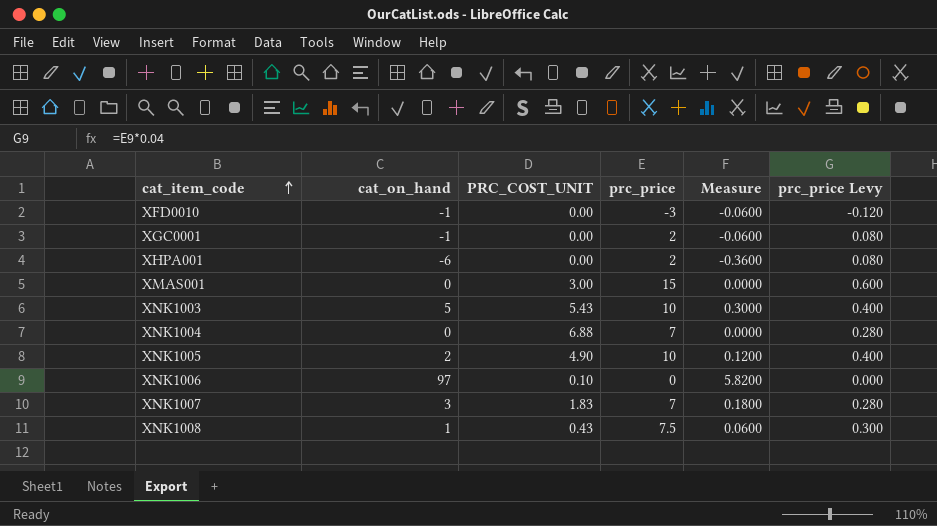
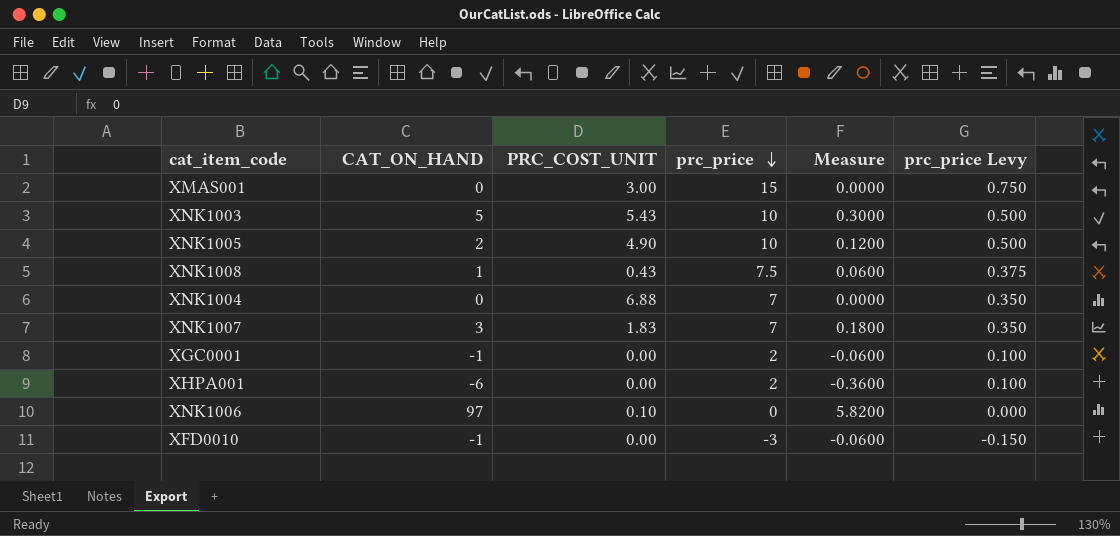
row order: cat_item_code ascending -> prc_price descending
column name: cat_on_hand -> CAT_ON_HAND
column prc_price Levy | formula: [prc_price] * 0.04 -> [prc_price] * 0.05

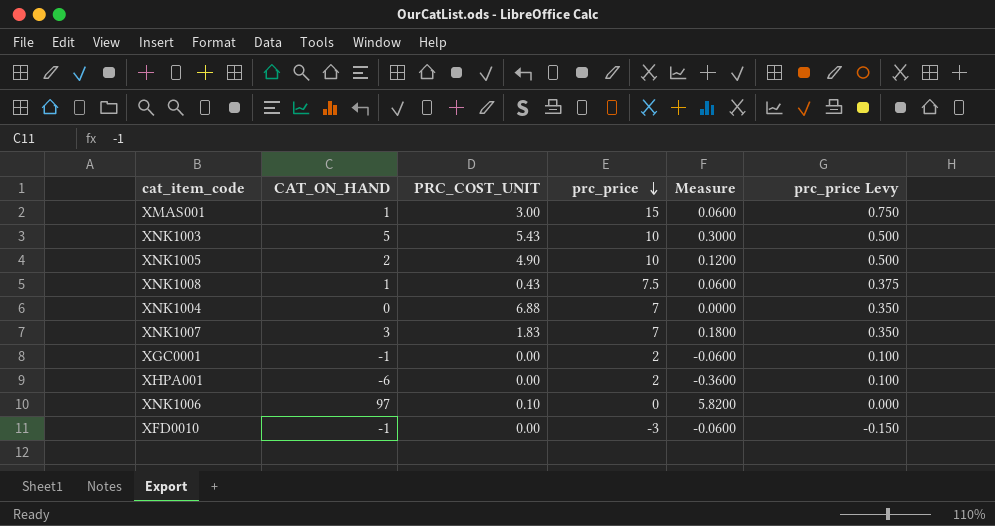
XMAS001 | CAT_ON_HAND: 0 -> 1
XMAS001 | Measure: 0.0000 -> 0.0600

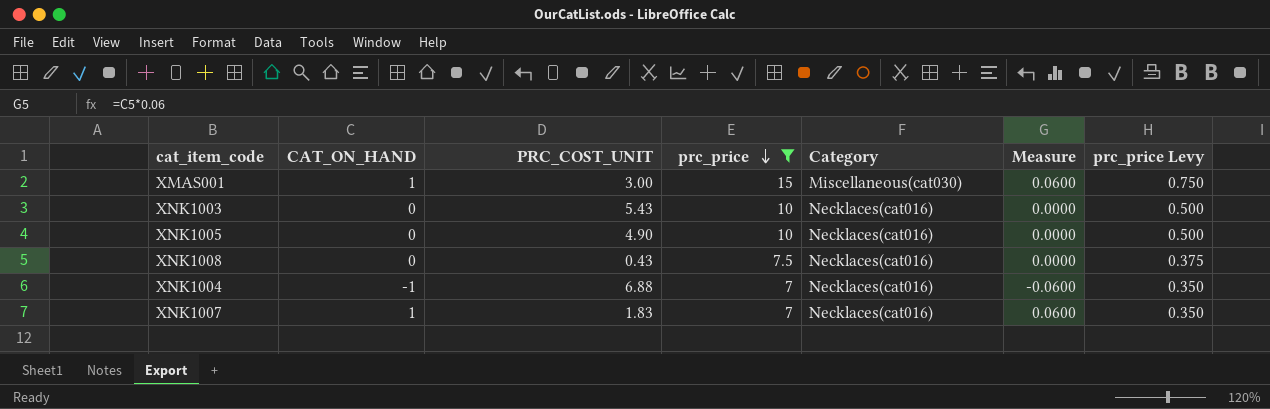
filter: none -> prc_price >= 7
column Category | position: none -> 5
XNK1003 | CAT_ON_HAND: 5 -> 0
XNK1003 | Measure: 0.3000 -> 0.0000
XNK1005 | CAT_ON_HAND: 2 -> 0
XNK1005 | Measure: 0.1200 -> 0.0000
XNK1008 | CAT_ON_HAND: 1 -> 0
XNK1008 | Measure: 0.0600 -> 0.0000
XNK1004 | CAT_ON_HAND: 0 -> -1
XNK1004 | Measure: 0.0000 -> -0.0600
XNK1007 | CAT_ON_HAND: 3 -> 1
XNK1007 | Measure: 0.1800 -> 0.0600

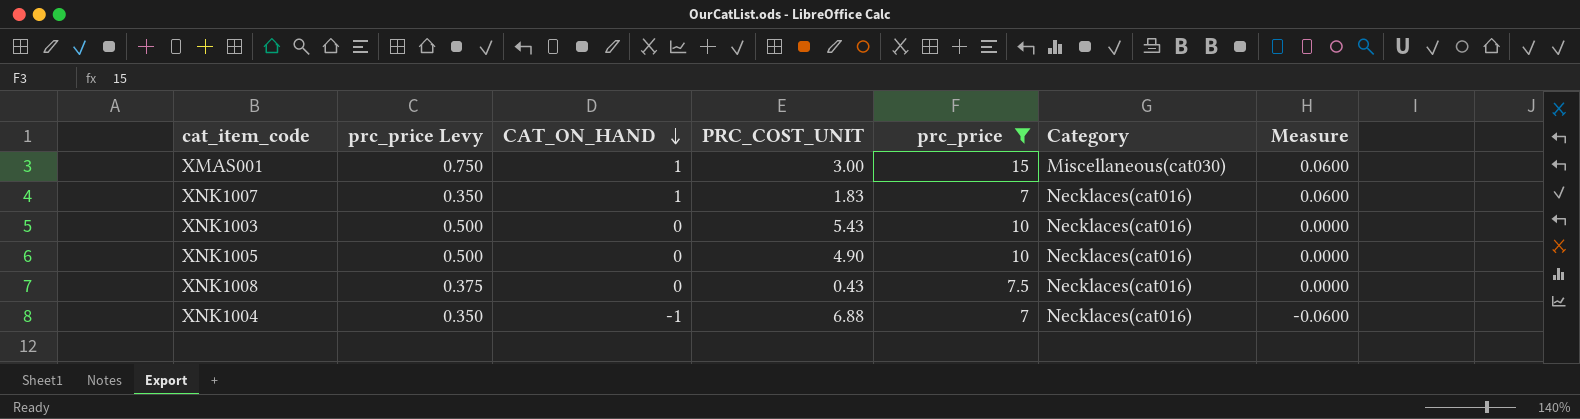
row order: prc_price descending -> CAT_ON_HAND descending
column prc_price Levy | position: 7 -> 2

